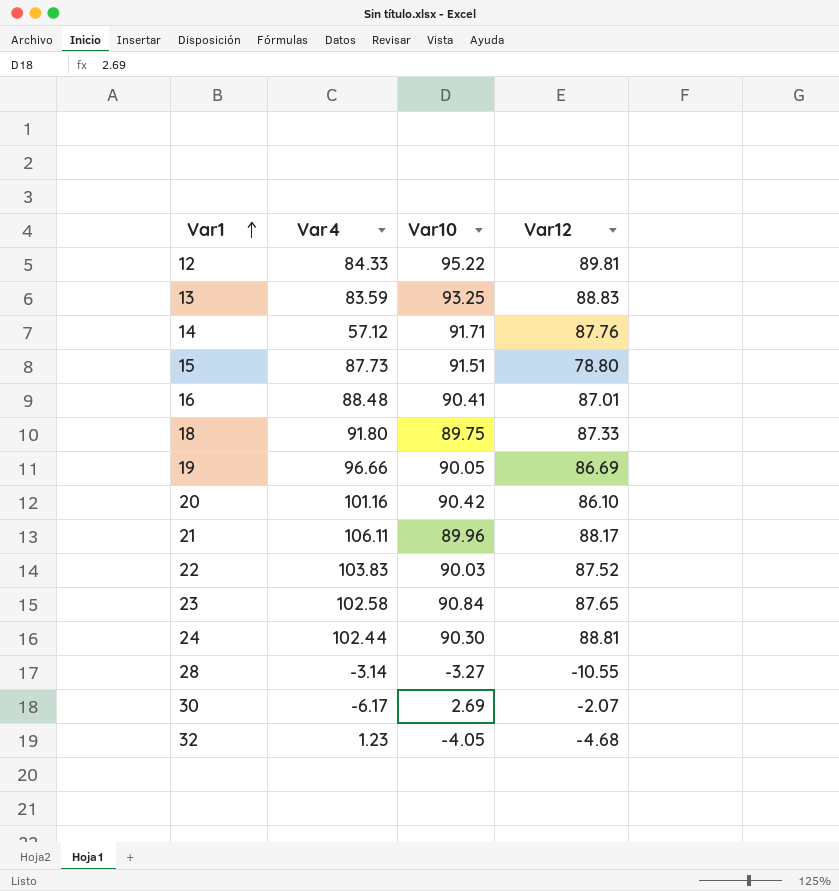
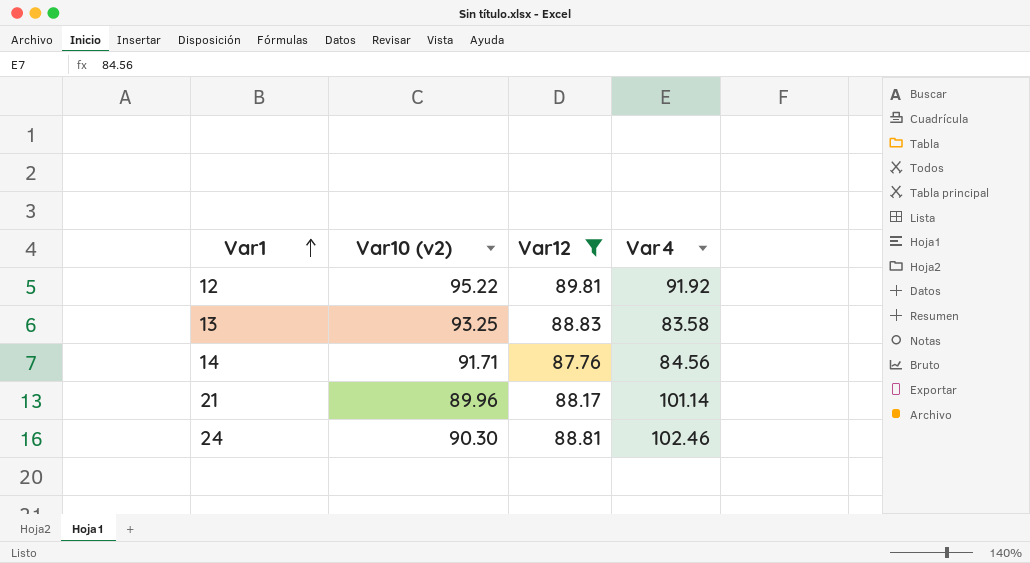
filter: none -> Var12 >= 87.76
column name: Var10 -> Var10 (v2)
column Var4 | position: 2 -> 4
12 | Var4: 84.33 -> 91.92
13 | Var4: 83.59 -> 83.58
14 | Var4: 57.12 -> 84.56
21 | Var4: 106.11 -> 101.14
24 | Var4: 102.44 -> 102.46

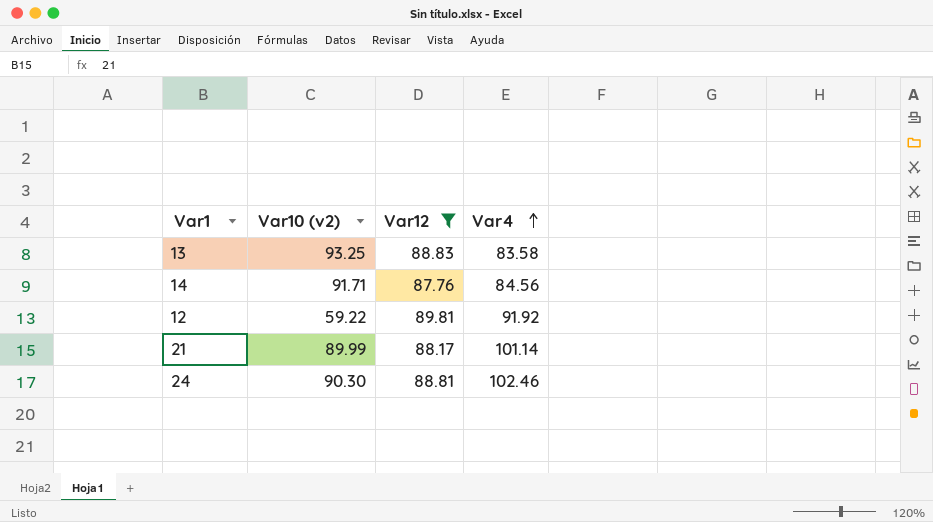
row order: Var1 ascending -> Var4 ascending
12 | Var10 (v2): 95.22 -> 59.22
21 | Var10 (v2): 89.96 -> 89.99

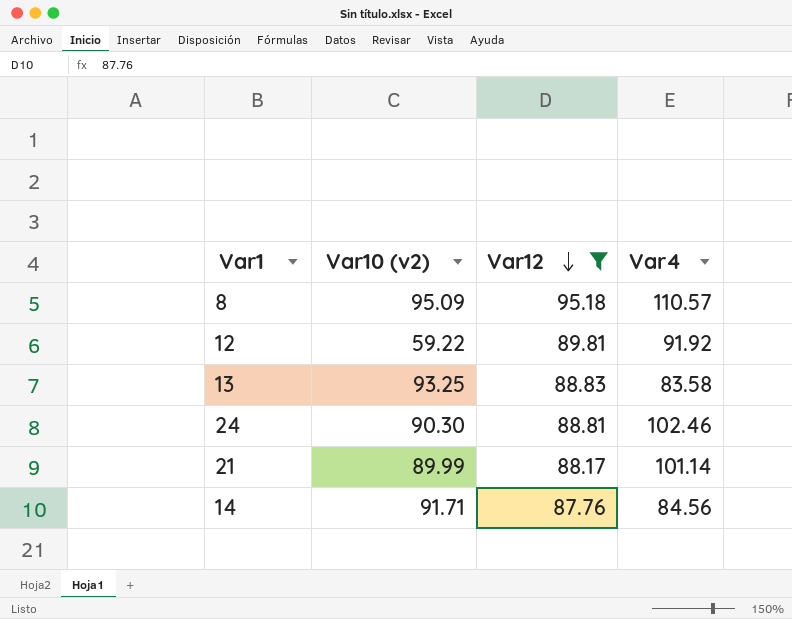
row order: Var4 ascending -> Var12 descending
row 8: none -> 95.09 | 95.18 | 110.57

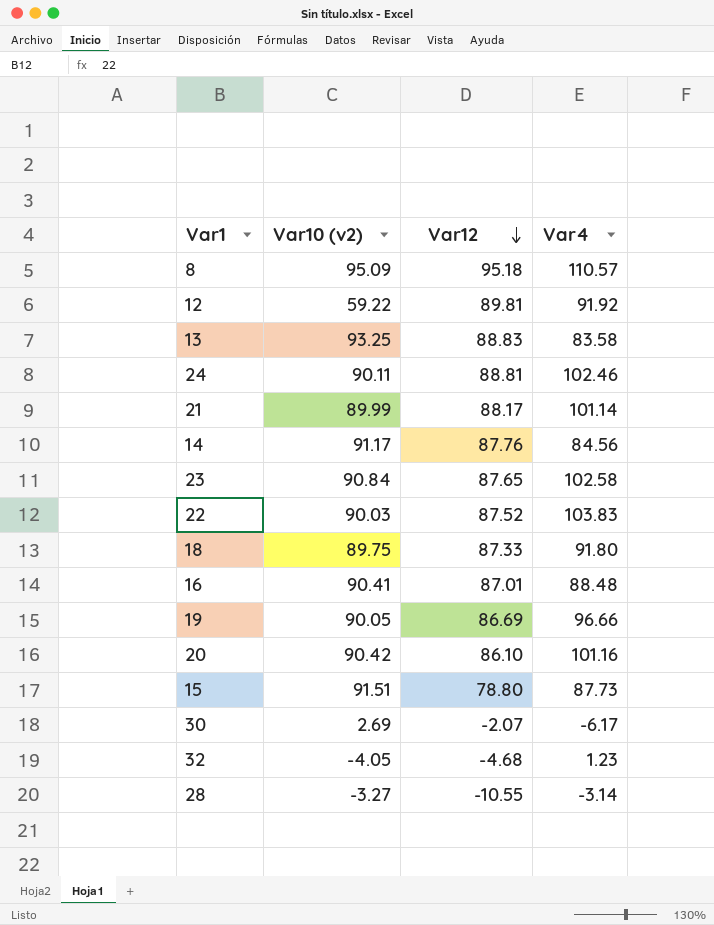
filter: Var12 >= 87.76 -> none
24 | Var10 (v2): 90.30 -> 90.11
14 | Var10 (v2): 91.71 -> 91.17

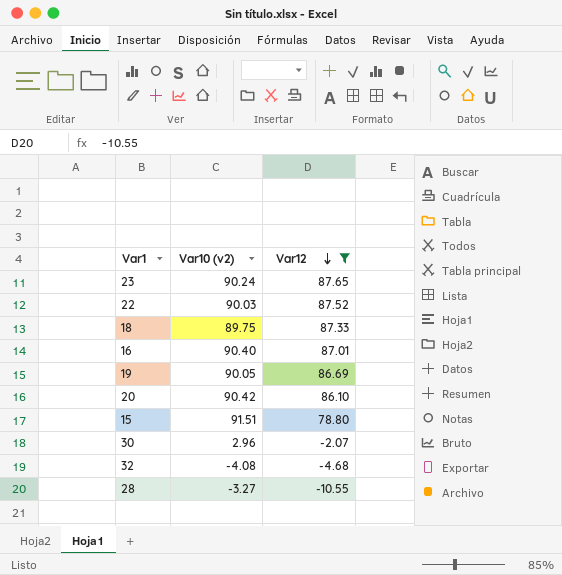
filter: none -> Var12 <= 87.65
column Var4 | position: 4 -> none
23 | Var10 (v2): 90.84 -> 90.24
16 | Var10 (v2): 90.41 -> 90.40
30 | Var10 (v2): 2.69 -> 2.96
32 | Var10 (v2): -4.05 -> -4.08

